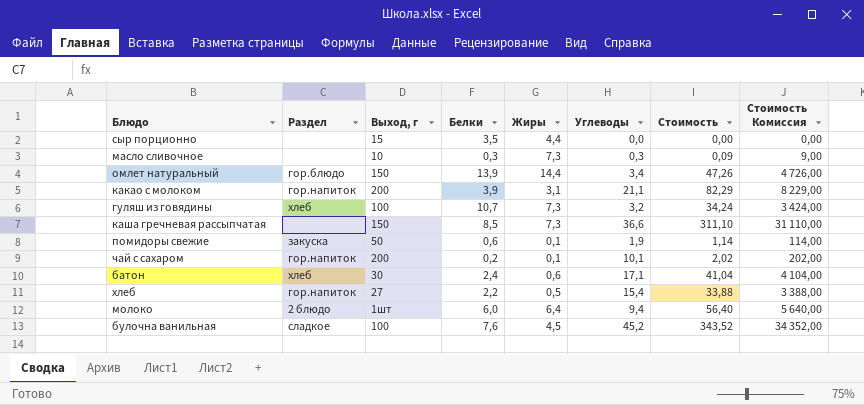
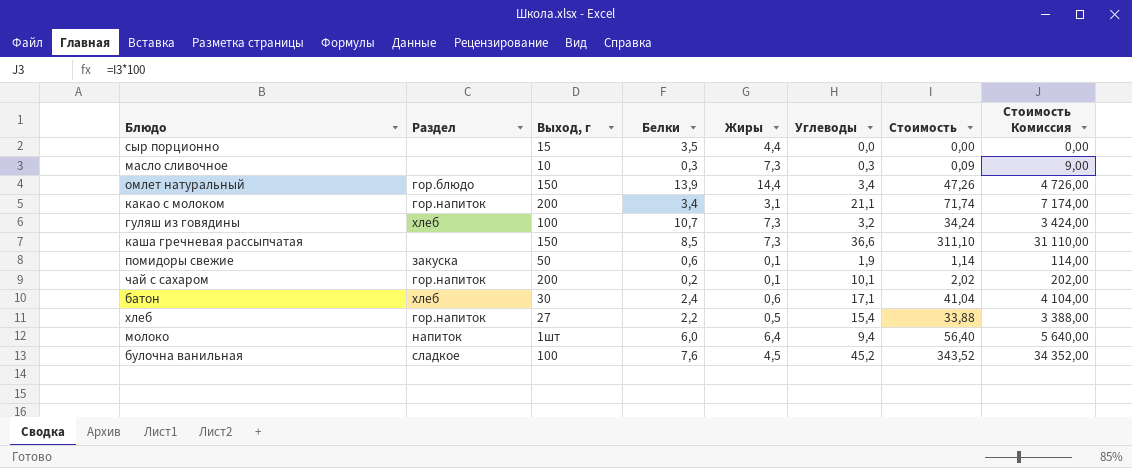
какао с молоком | Белки: 3,9 -> 3,4
какао с молоком | Стоимость: 82,29 -> 71,74
какао с молоком | Стоимость Комиссия: 8 229,00 -> 7 174,00
молоко | Раздел: 2 блюдо -> напиток

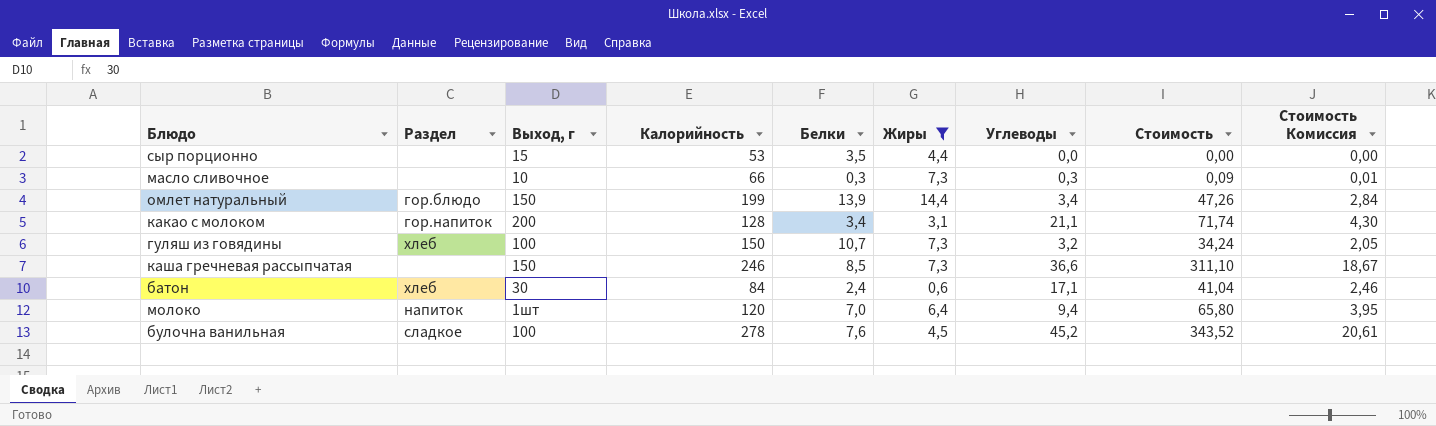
filter: none -> Жиры >= 0,6
column Калорийность | position: none -> 4
column Стоимость Комиссия | formula: [Стоимость] * 100 -> [Стоимость] * 0,06
молоко | Белки: 6,0 -> 7,0
молоко | Стоимость: 56,40 -> 65,80

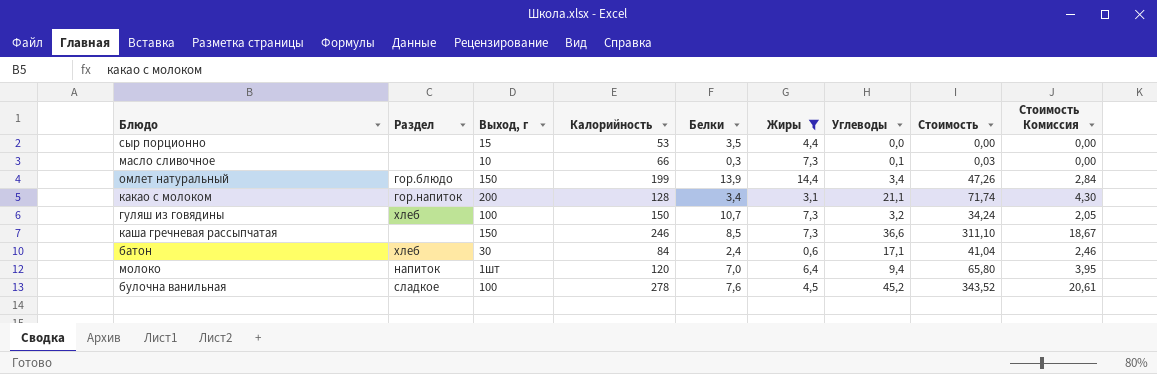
масло сливочное | Углеводы: 0,3 -> 0,1
масло сливочное | Стоимость: 0,09 -> 0,03
масло сливочное | Стоимость Комиссия: 0,01 -> 0,00

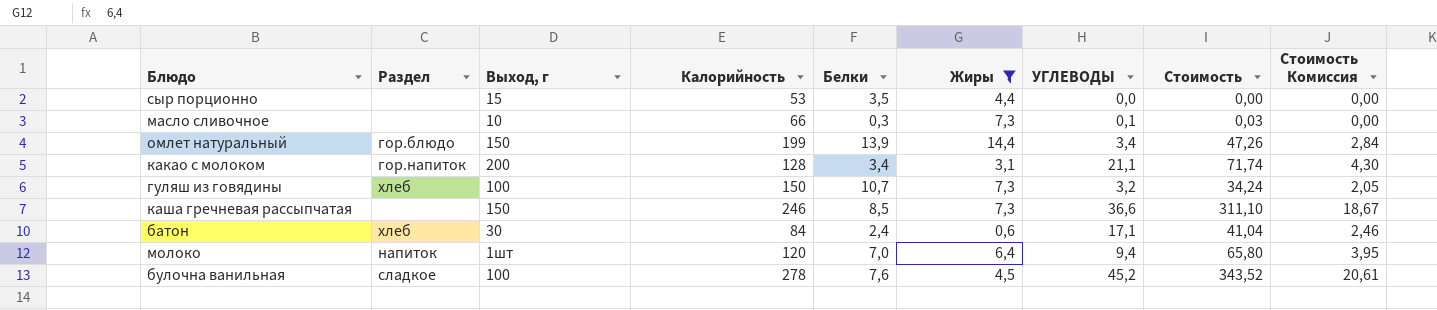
column name: Углеводы -> УГЛЕВОДЫ

